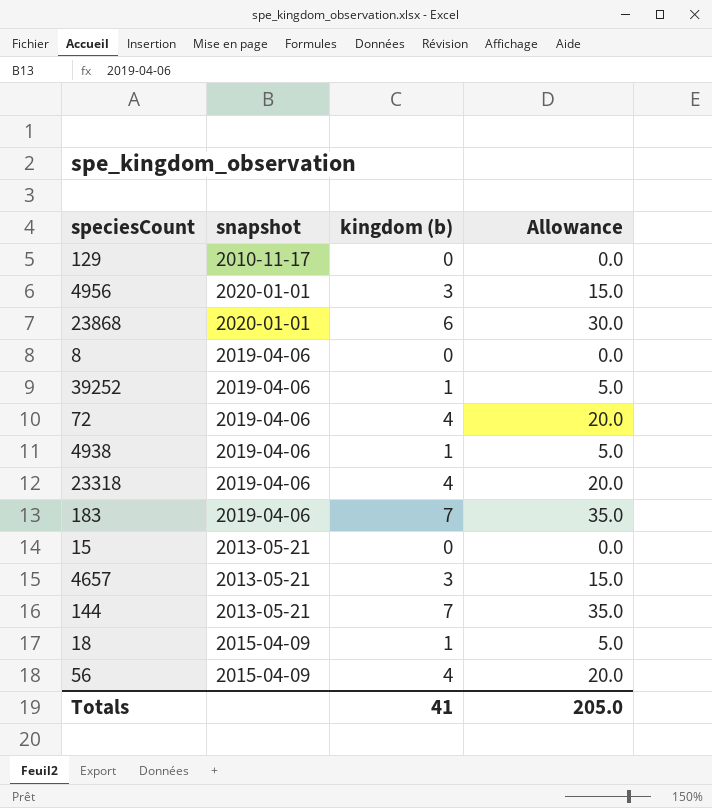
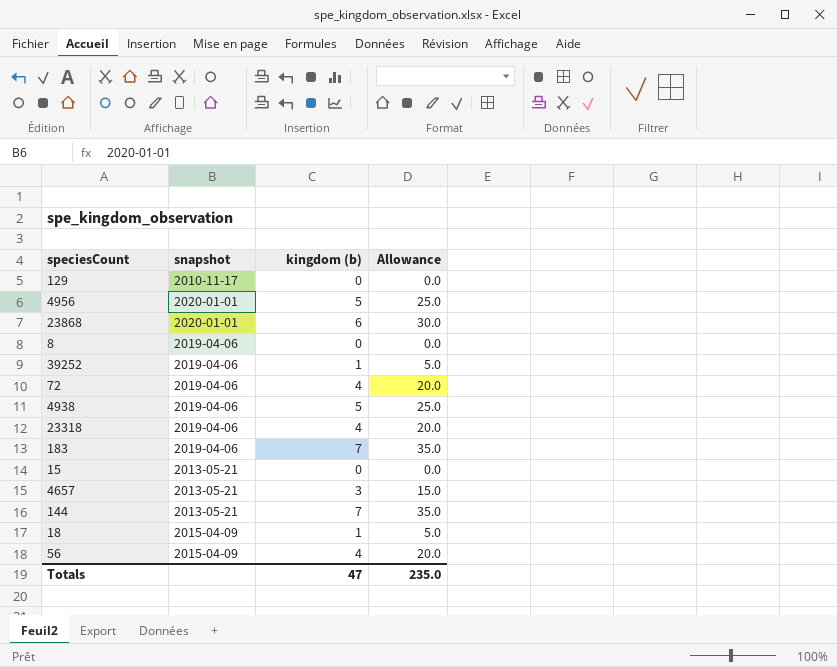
4956 | kingdom (b): 3 -> 5
4956 | Allowance: 15.0 -> 25.0
4938 | kingdom (b): 1 -> 5
4938 | Allowance: 5.0 -> 25.0
Totals | kingdom (b): 41 -> 47
Totals | Allowance: 205.0 -> 235.0

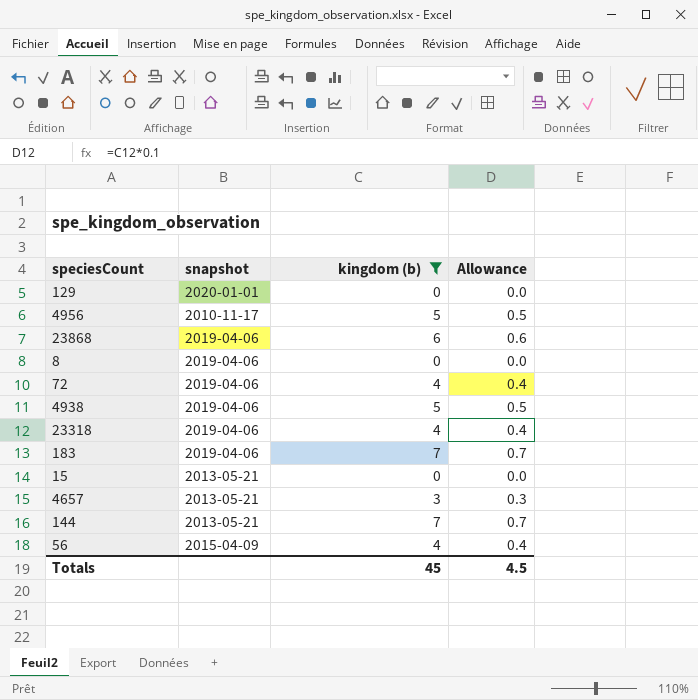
filter: none -> kingdom (b) != 1
column Allowance | formula: [kingdom (b)] * 5 -> [kingdom (b)] * 0.1
129 | snapshot: 2010-11-17 -> 2020-01-01
4956 | snapshot: 2020-01-01 -> 2010-11-17
23868 | snapshot: 2020-01-01 -> 2019-04-06
Totals | kingdom (b): 47 -> 45
Totals | Allowance: 235.0 -> 4.5

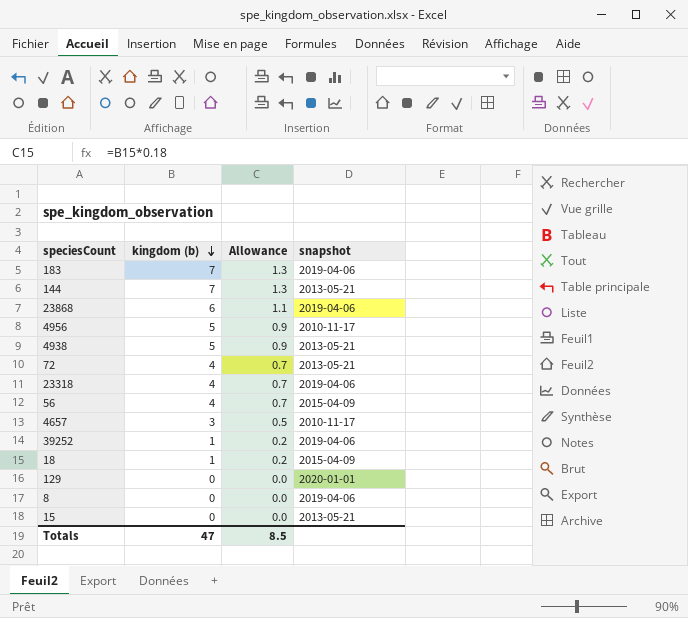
filter: kingdom (b) != 1 -> none
row order: none -> kingdom (b) descending
column Allowance | formula: [kingdom (b)] * 0.1 -> [kingdom (b)] * 0.18
column snapshot | position: 2 -> 4
4938 | snapshot: 2019-04-06 -> 2013-05-21
72 | snapshot: 2019-04-06 -> 2013-05-21
4657 | snapshot: 2013-05-21 -> 2010-11-17
Totals | kingdom (b): 45 -> 47
Totals | Allowance: 4.5 -> 8.5

